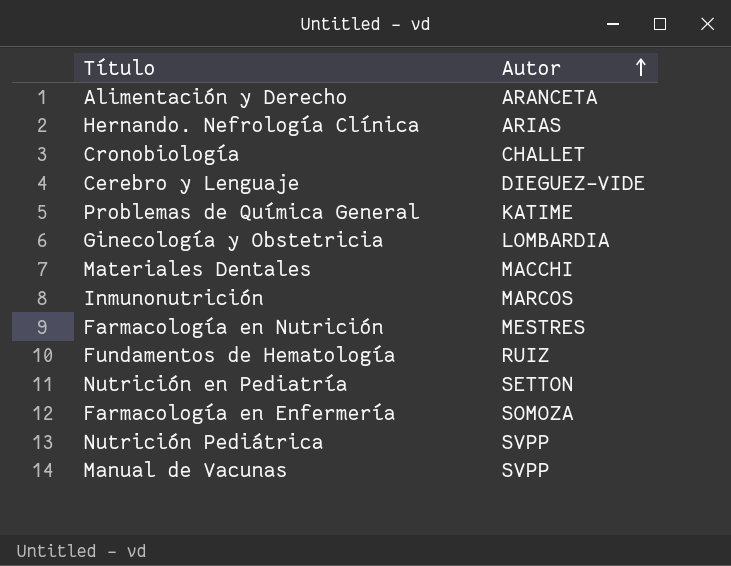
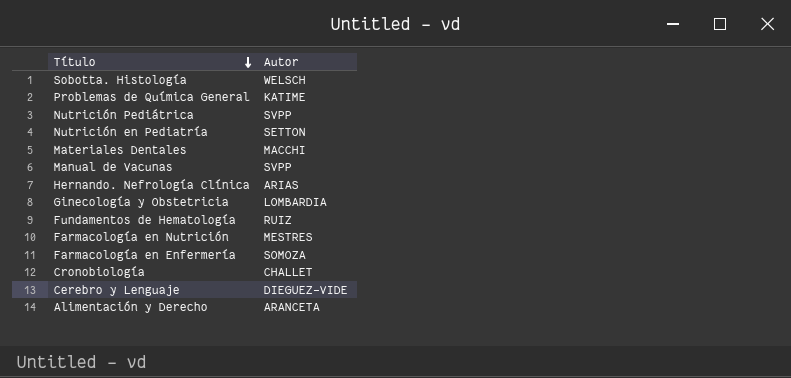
row order: Autor ascending -> Título descending
row Inmunonutrición: MARCOS -> none
row Sobotta. Histología: none -> WELSCH

